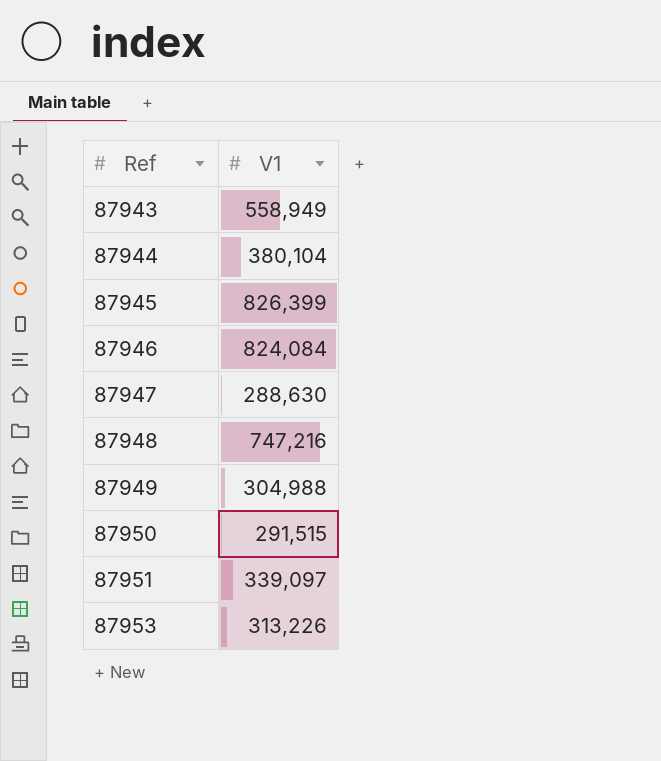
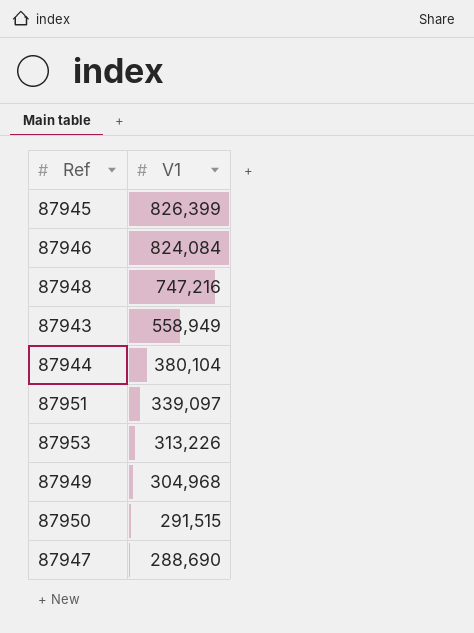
row order: Ref ascending -> V1 descending
87949 | V1: 304,988 -> 304,968
87947 | V1: 288,630 -> 288,690

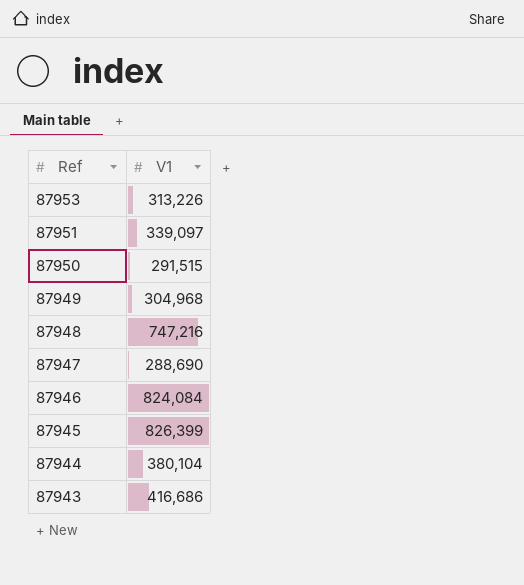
row order: V1 descending -> Ref descending
87943 | V1: 558,949 -> 416,686

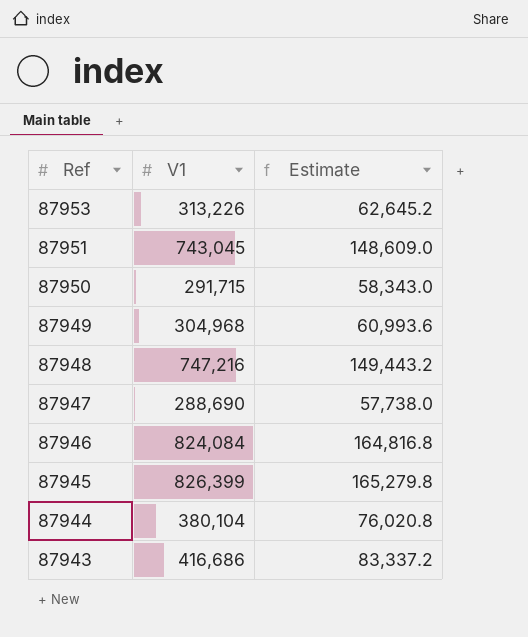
column Estimate | formula: none -> [V1] * 0.2
87951 | V1: 339,097 -> 743,045
87950 | V1: 291,515 -> 291,715

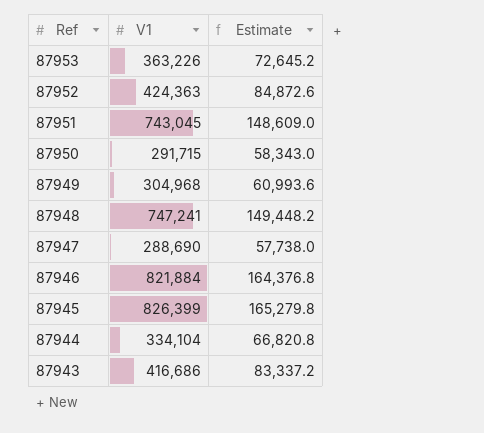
87953 | V1: 313,226 -> 363,226
87953 | Estimate: 62,645.2 -> 72,645.2
row 87952: none -> 424,363 | 84,872.6
87948 | V1: 747,216 -> 747,241
87948 | Estimate: 149,443.2 -> 149,448.2
87946 | V1: 824,084 -> 821,884
87946 | Estimate: 164,816.8 -> 164,376.8
87944 | V1: 380,104 -> 334,104
87944 | Estimate: 76,020.8 -> 66,820.8

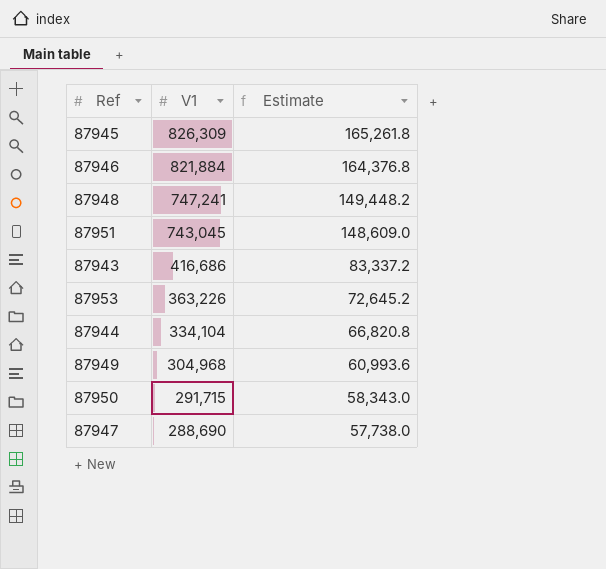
row order: Ref descending -> V1 descending
row 87952: 424,363 | 84,872.6 -> none
87945 | V1: 826,399 -> 826,309
87945 | Estimate: 165,279.8 -> 165,261.8

